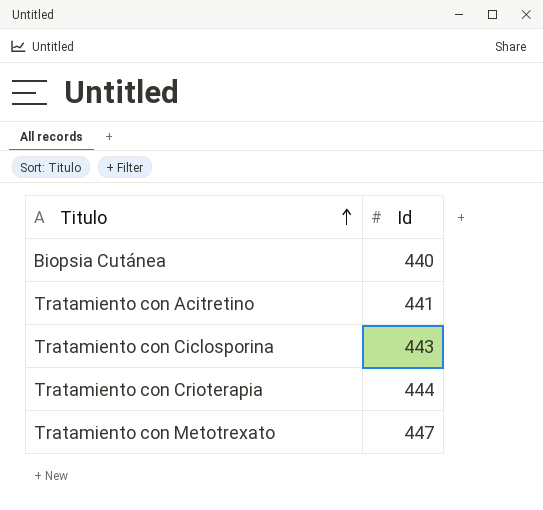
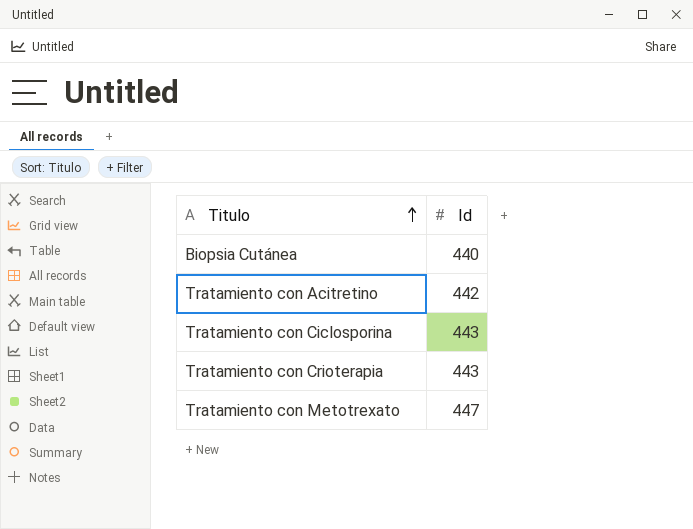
Tratamiento con Acitretino | Id: 441 -> 442
Tratamiento con Crioterapia | Id: 444 -> 443

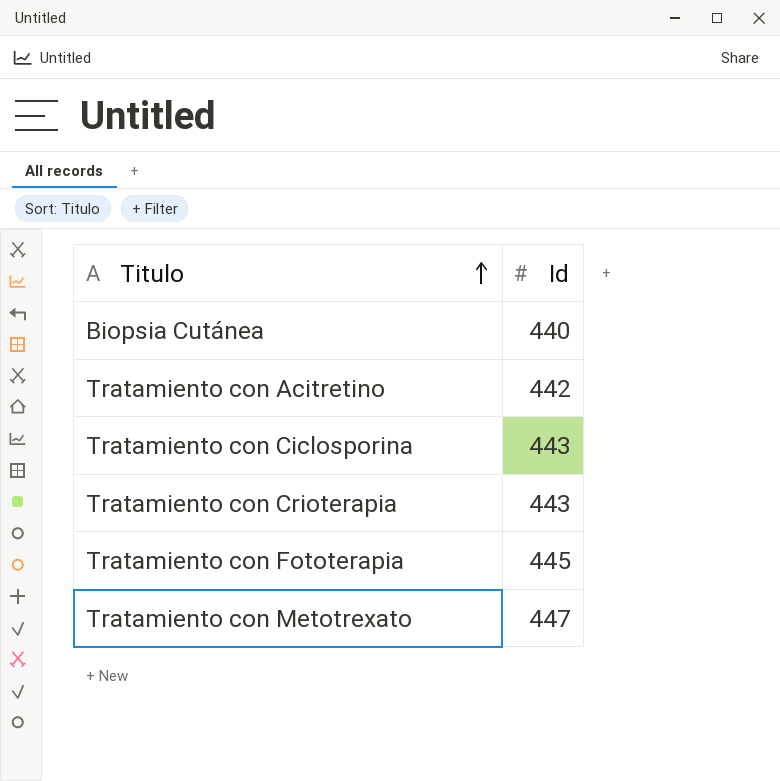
row Tratamiento con Fototerapia: none -> 445

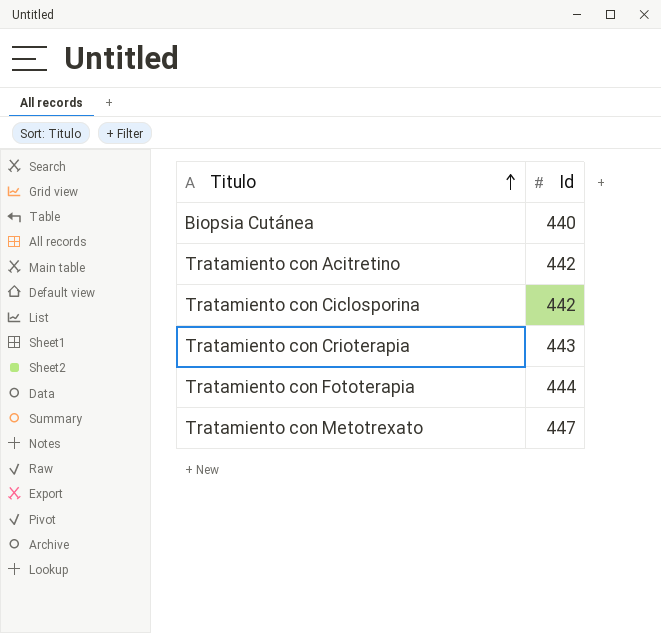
Tratamiento con Ciclosporina | Id: 443 -> 442
Tratamiento con Fototerapia | Id: 445 -> 444

